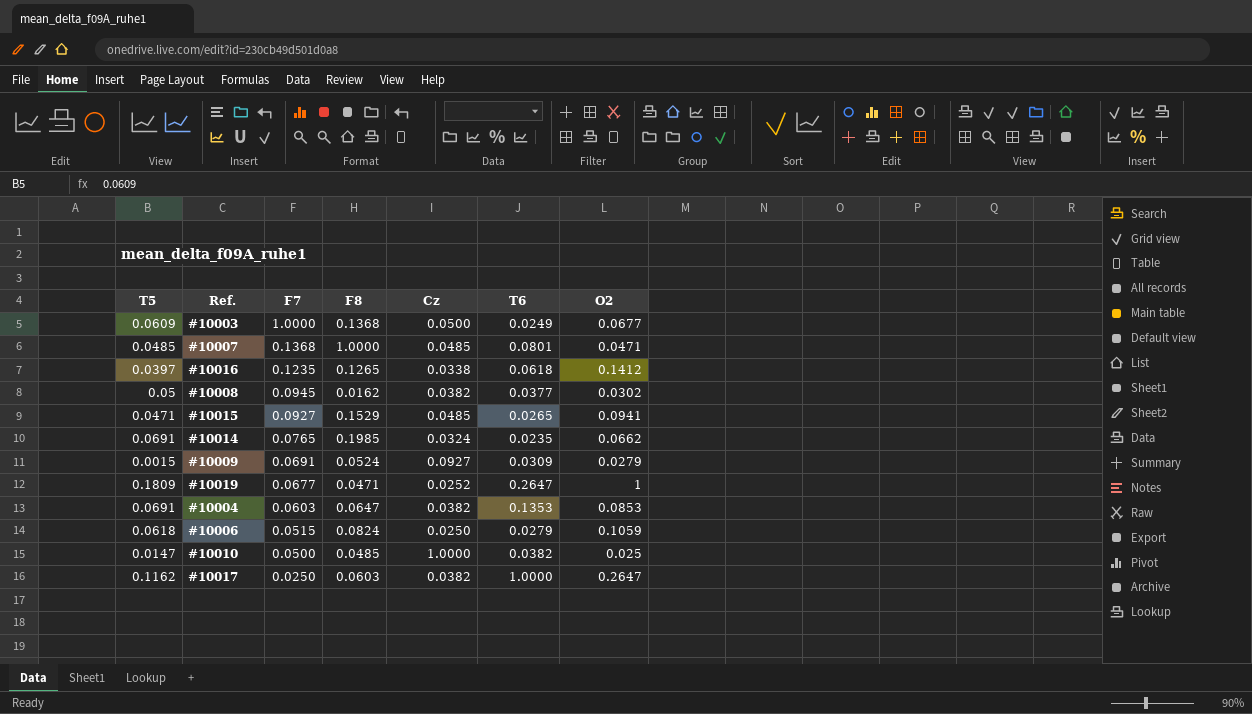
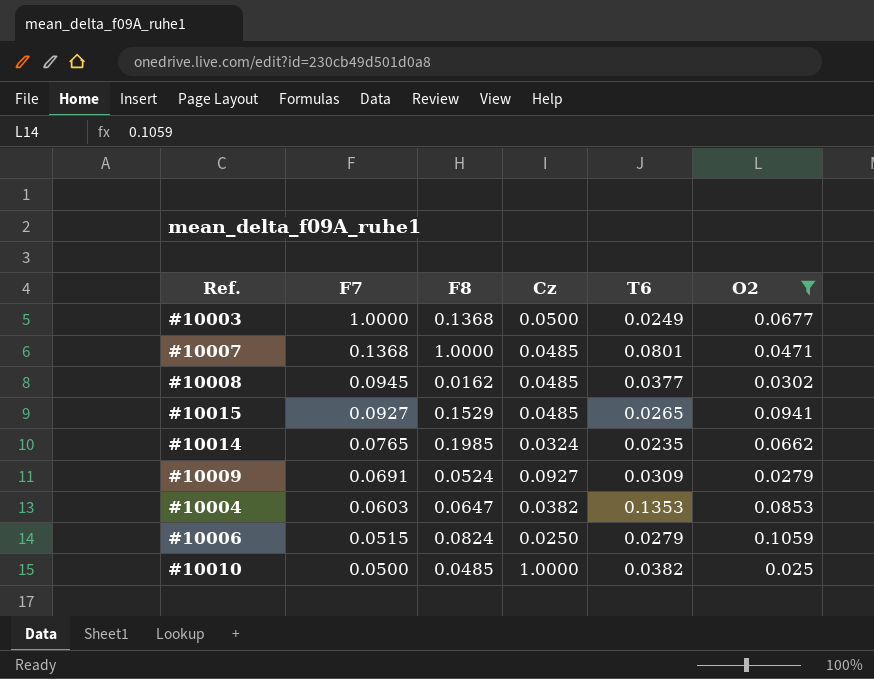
filter: none -> O2 <= 0.1059
column T5 | position: 1 -> none
#10008 | Cz: 0.0382 -> 0.0485

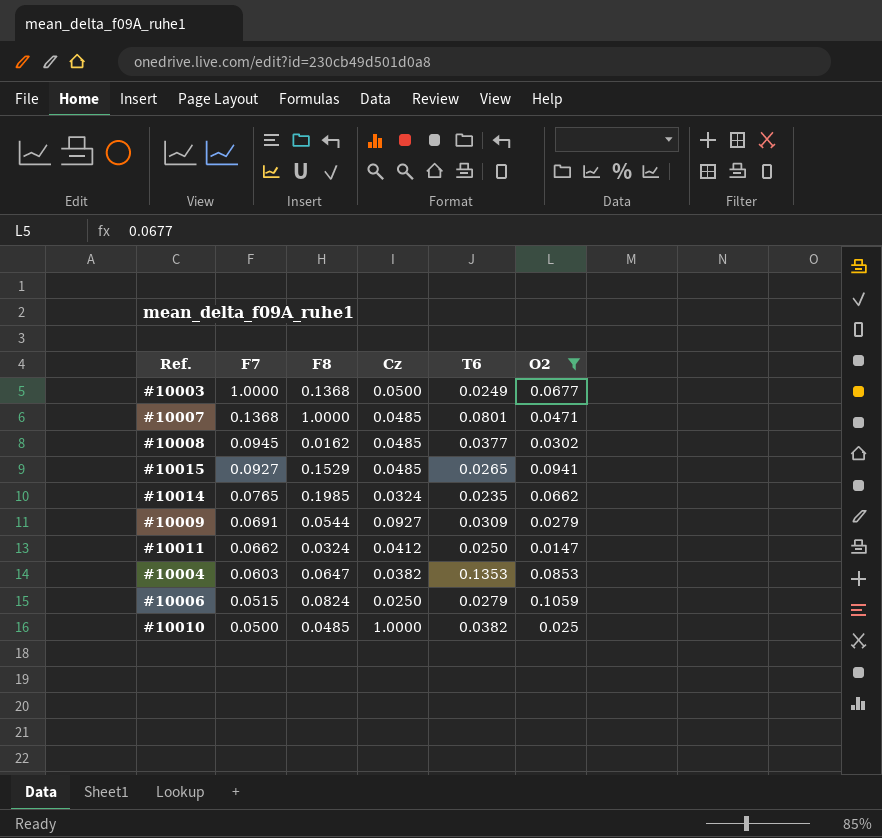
#10009 | F8: 0.0524 -> 0.0544
row #10011: none -> 0.0662 | 0.0324 | 0.0412 | 0.0250 | 0.0147

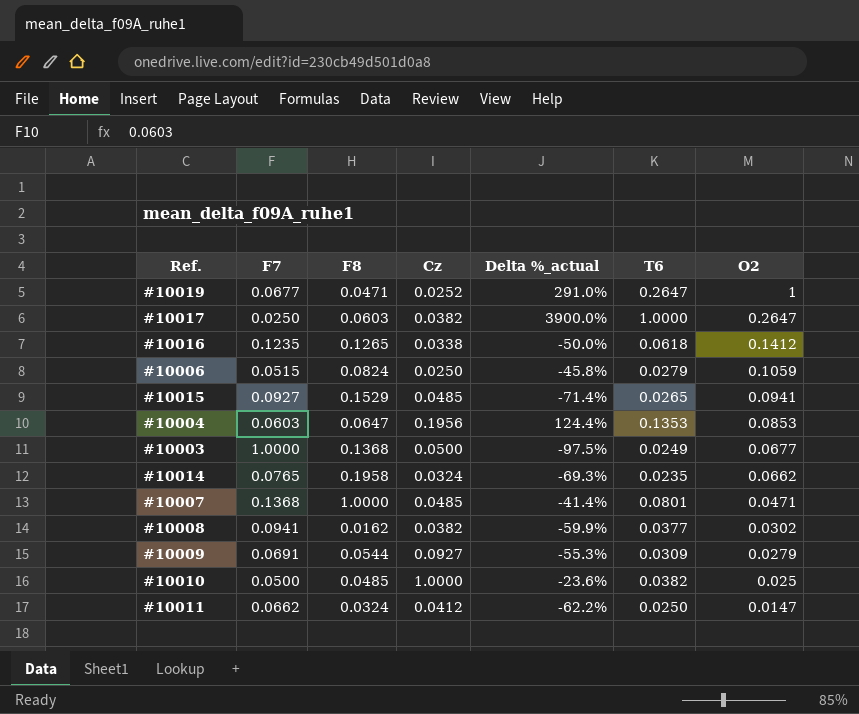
filter: O2 <= 0.1059 -> none
row order: F7 descending -> O2 descending
column Delta %_actual | formula: none -> ([T6] - [F7]) / [F7]
#10004 | Cz: 0.0382 -> 0.1956
#10014 | F8: 0.1985 -> 0.1958
#10008 | F7: 0.0945 -> 0.0941
#10008 | Cz: 0.0485 -> 0.0382

